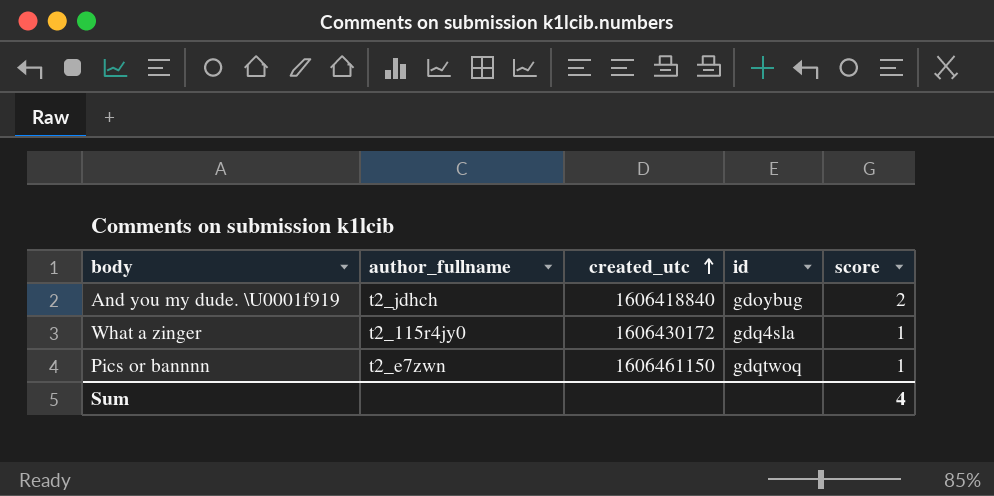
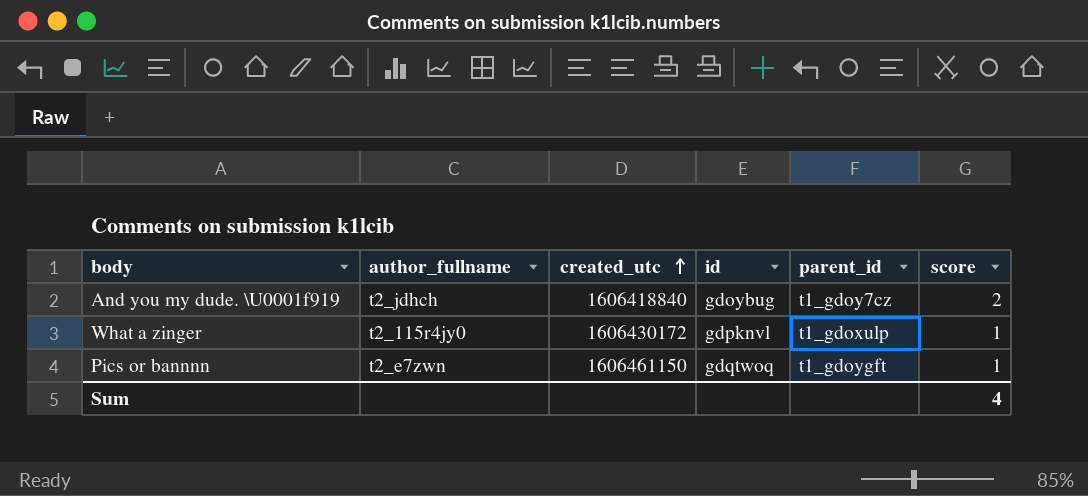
column parent_id | position: none -> 5
What a zinger | id: gdq4sla -> gdpknvl

